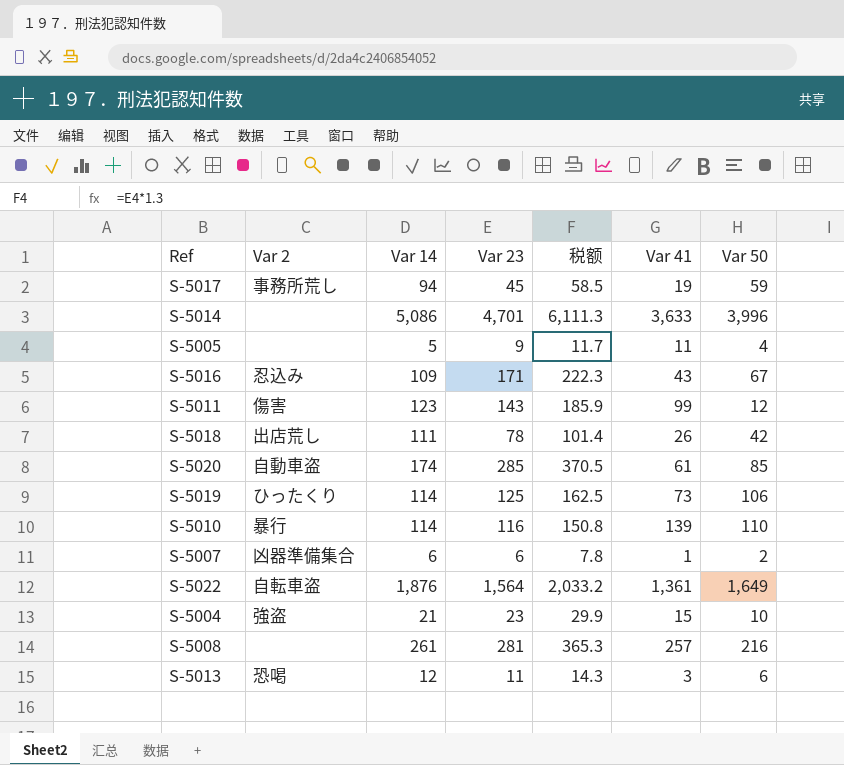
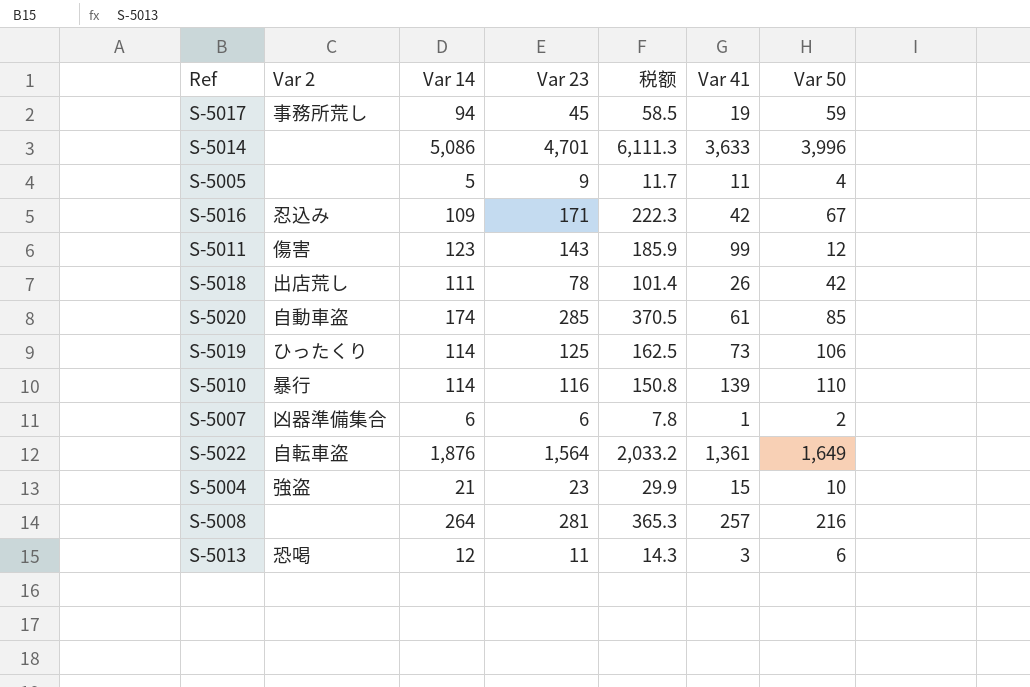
S-5016 | Var 41: 43 -> 42
S-5008 | Var 14: 261 -> 264

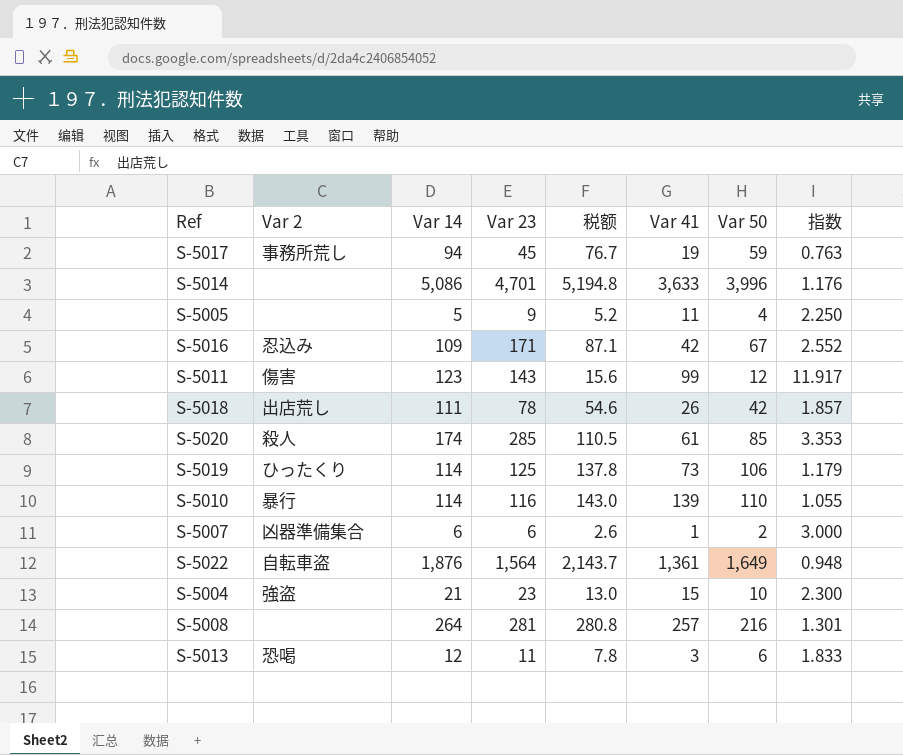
column 税额 | formula: [Var 23] * 1.3 -> [Var 50] * 1.3
column 指数 | formula: none -> [Var 23] / [Var 50]
S-5020 | Var 2: 自動車盗 -> 殺人

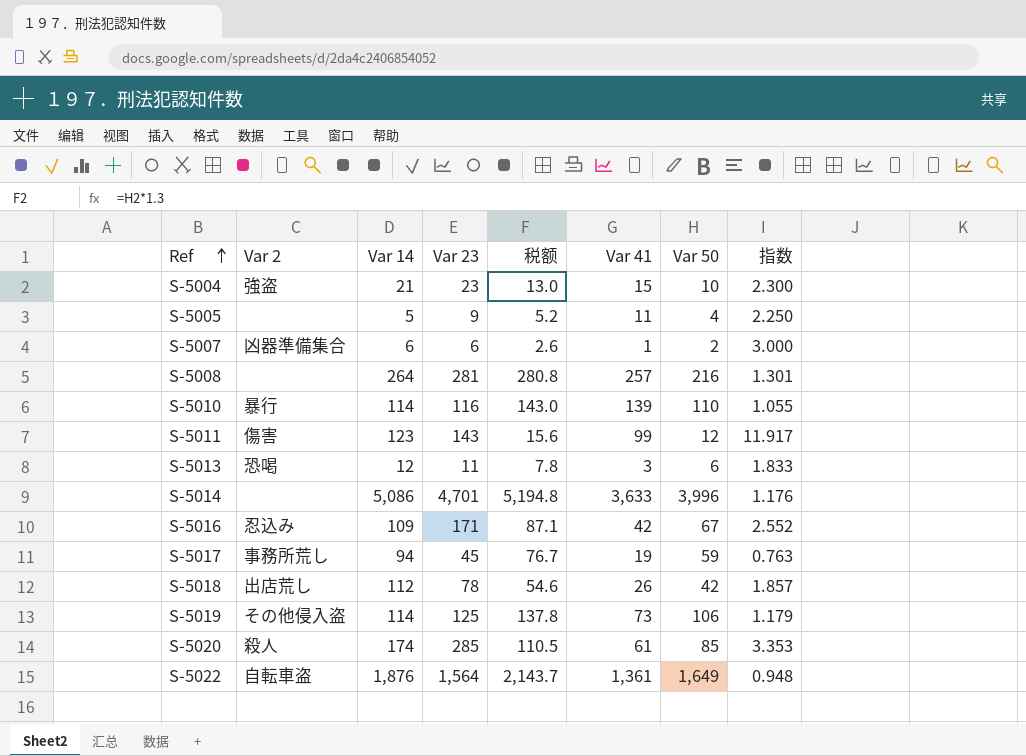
row order: none -> Ref ascending
S-5018 | Var 14: 111 -> 112
S-5019 | Var 2: ひったくり -> その他侵入盗

